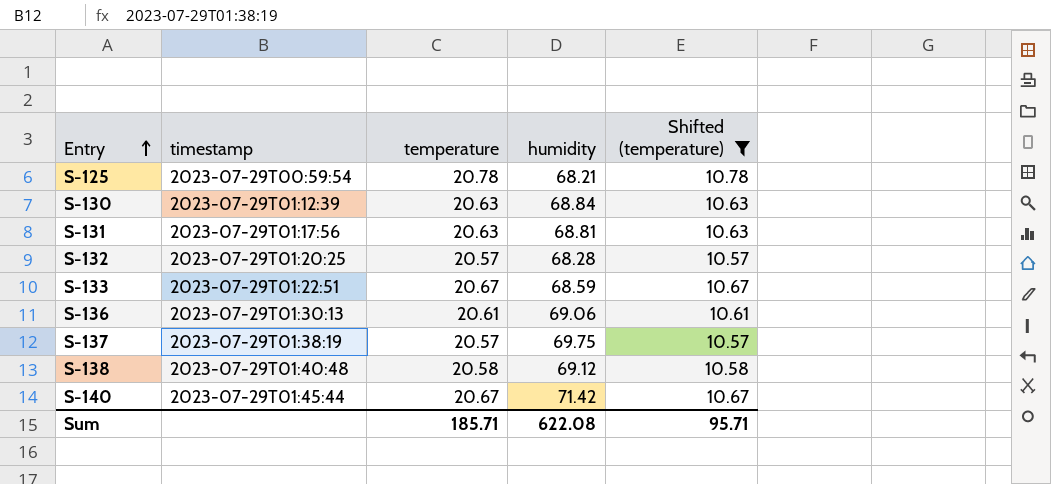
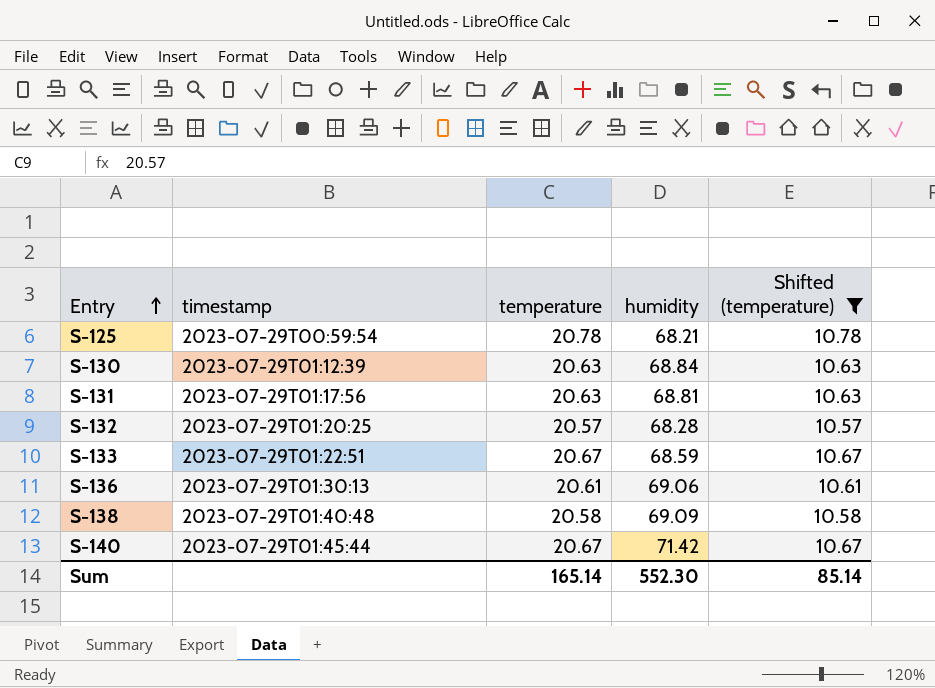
row S-137: 2023-07-29T01:38:19 | 20.57 | 69.75 | 10.57 -> none
S-138 | humidity: 69.12 -> 69.09
Sum | temperature: 185.71 -> 165.14
Sum | humidity: 622.08 -> 552.30
Sum | Shifted (temperature): 95.71 -> 85.14

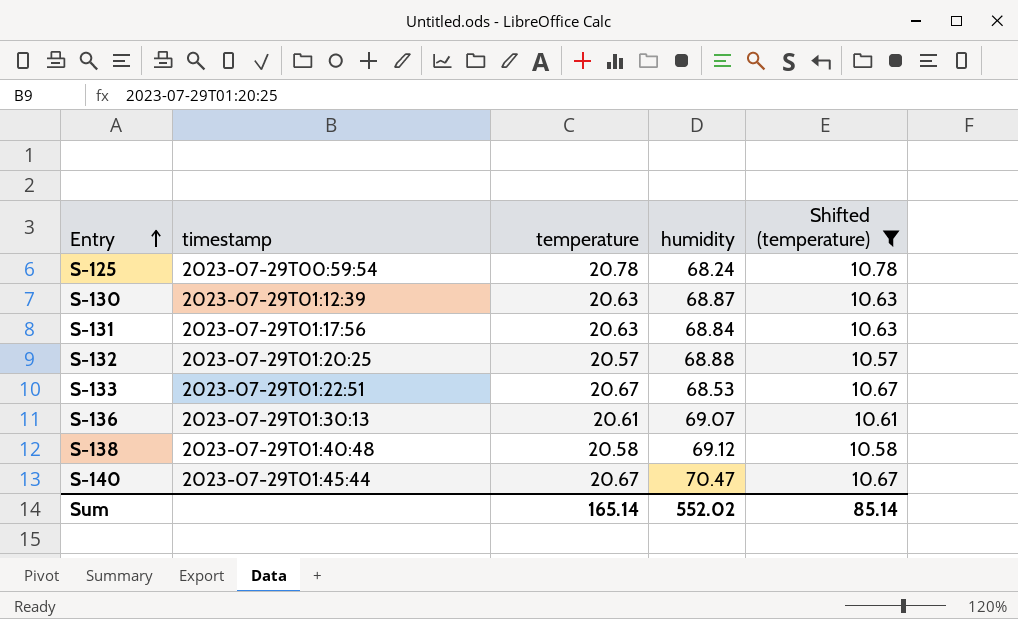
S-125 | humidity: 68.21 -> 68.24
S-130 | humidity: 68.84 -> 68.87
S-131 | humidity: 68.81 -> 68.84
S-132 | humidity: 68.28 -> 68.88
S-133 | humidity: 68.59 -> 68.53
S-136 | humidity: 69.06 -> 69.07
S-138 | humidity: 69.09 -> 69.12
S-140 | humidity: 71.42 -> 70.47
Sum | humidity: 552.30 -> 552.02

